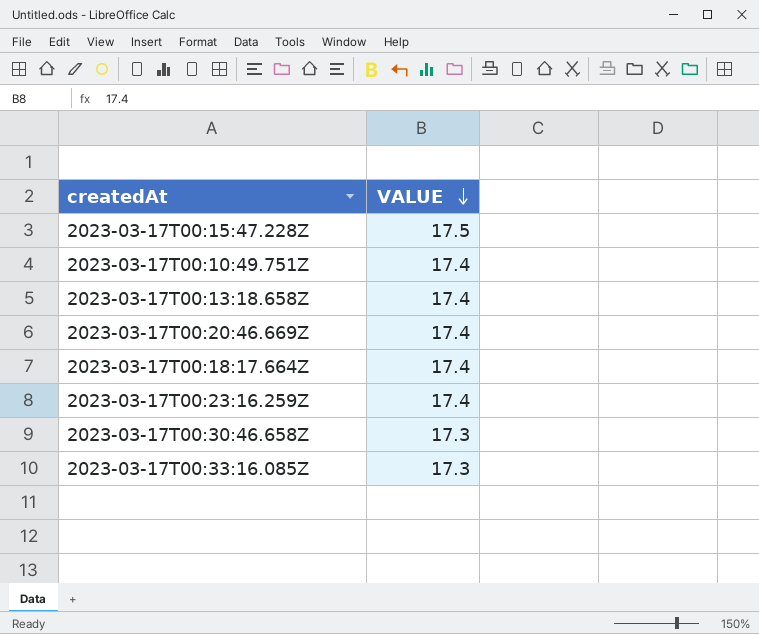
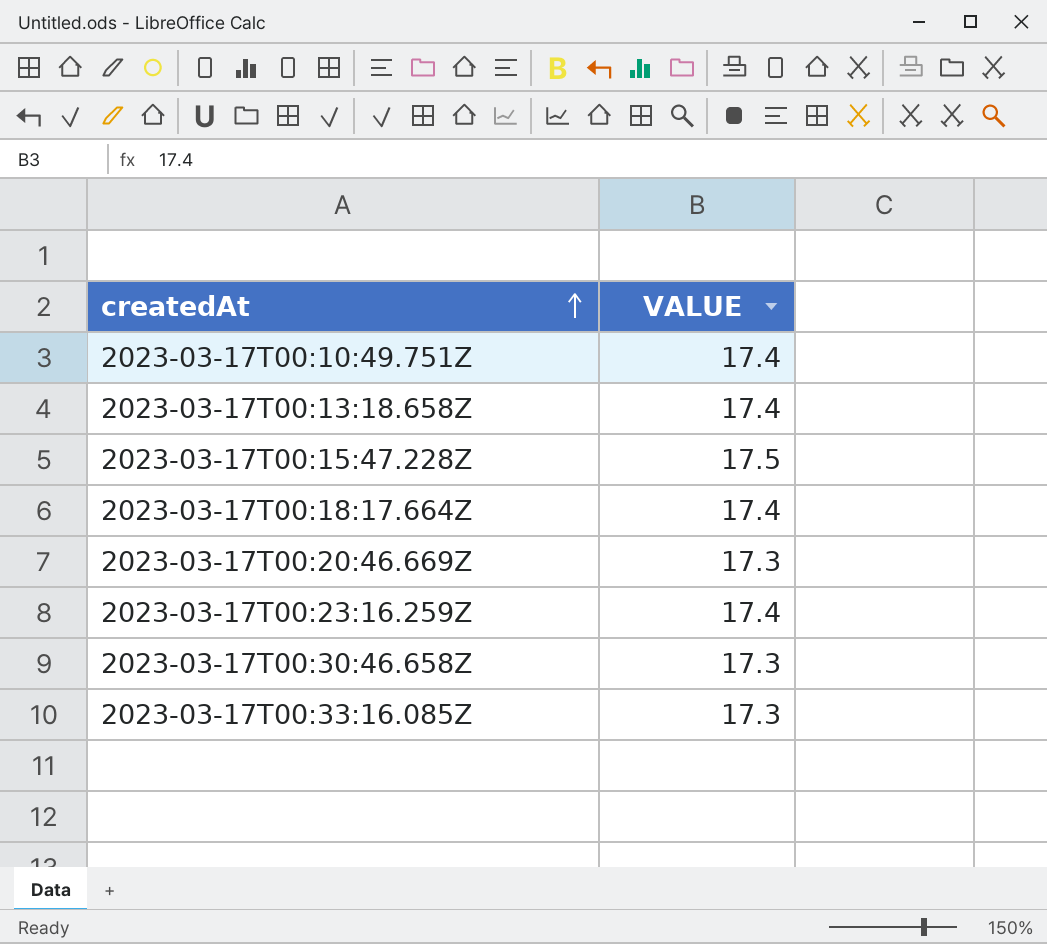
row order: VALUE descending -> createdAt ascending
2023-03-17T00:20:46.669Z | VALUE: 17.4 -> 17.3

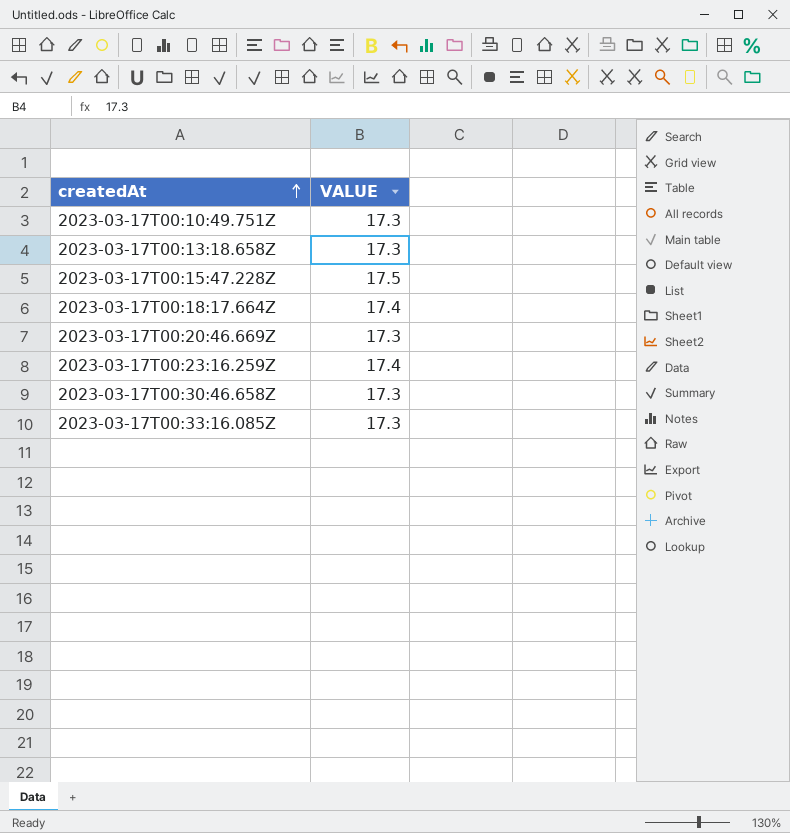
2023-03-17T00:10:49.751Z | VALUE: 17.4 -> 17.3
2023-03-17T00:13:18.658Z | VALUE: 17.4 -> 17.3

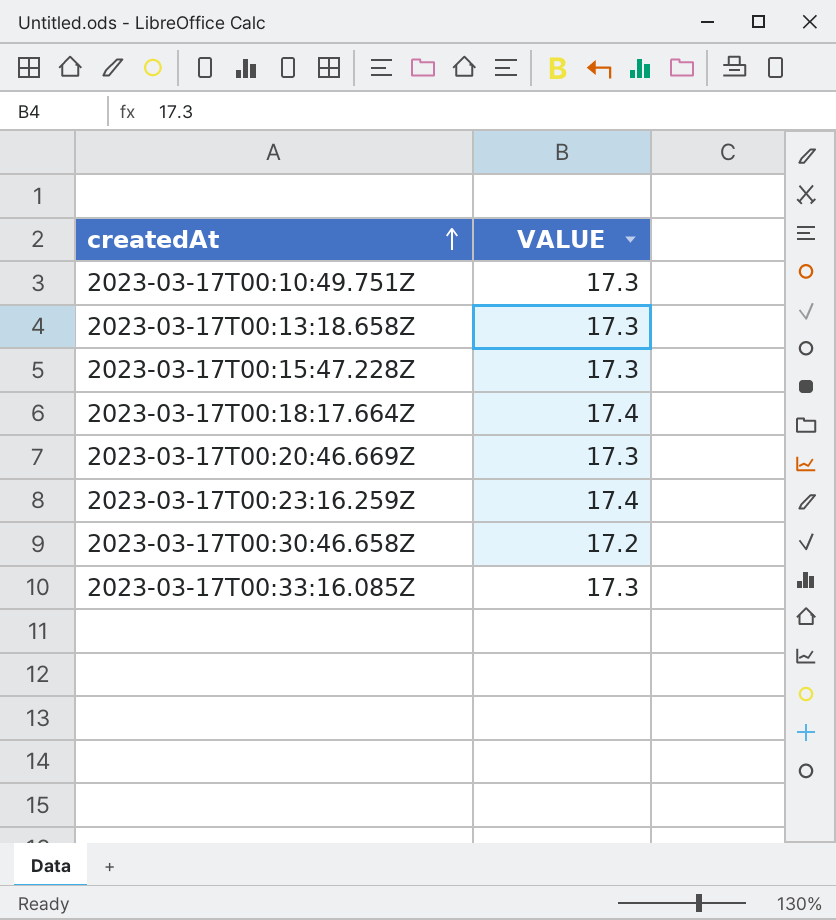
2023-03-17T00:15:47.228Z | VALUE: 17.5 -> 17.3
2023-03-17T00:30:46.658Z | VALUE: 17.3 -> 17.2

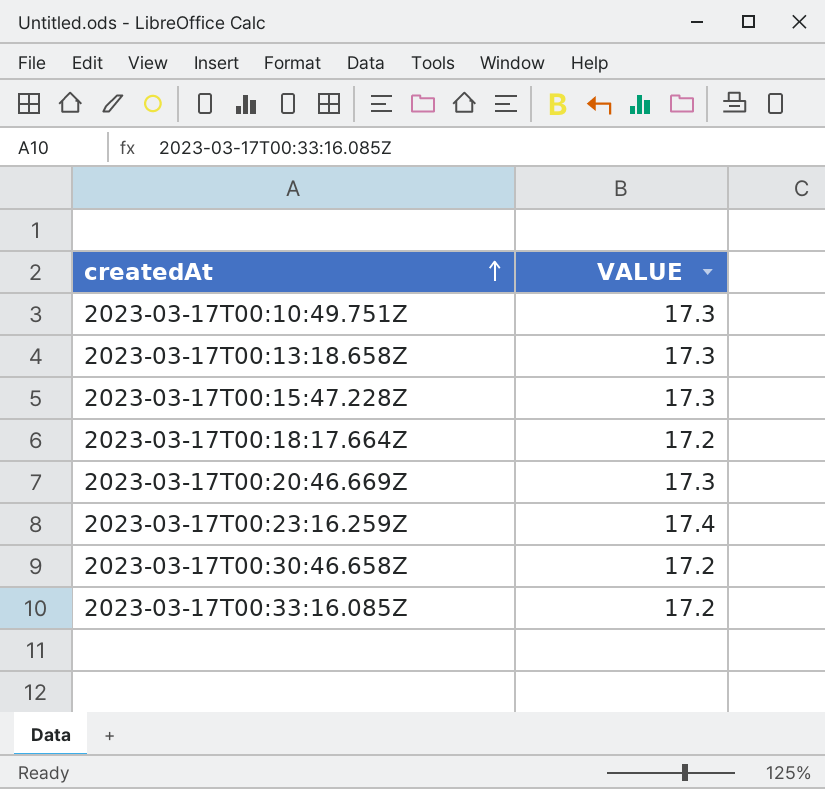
2023-03-17T00:18:17.664Z | VALUE: 17.4 -> 17.2
2023-03-17T00:33:16.085Z | VALUE: 17.3 -> 17.2

